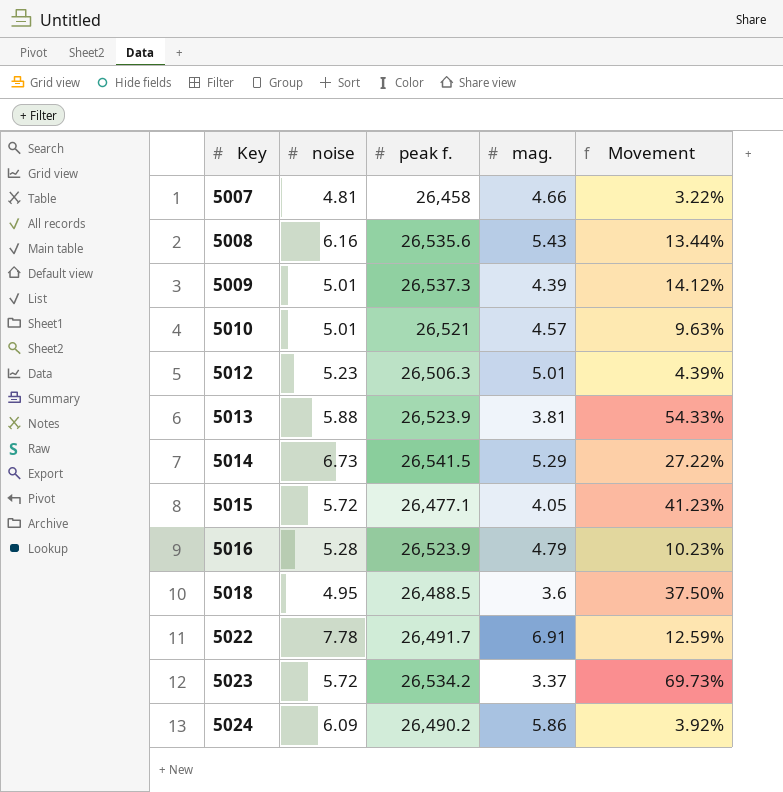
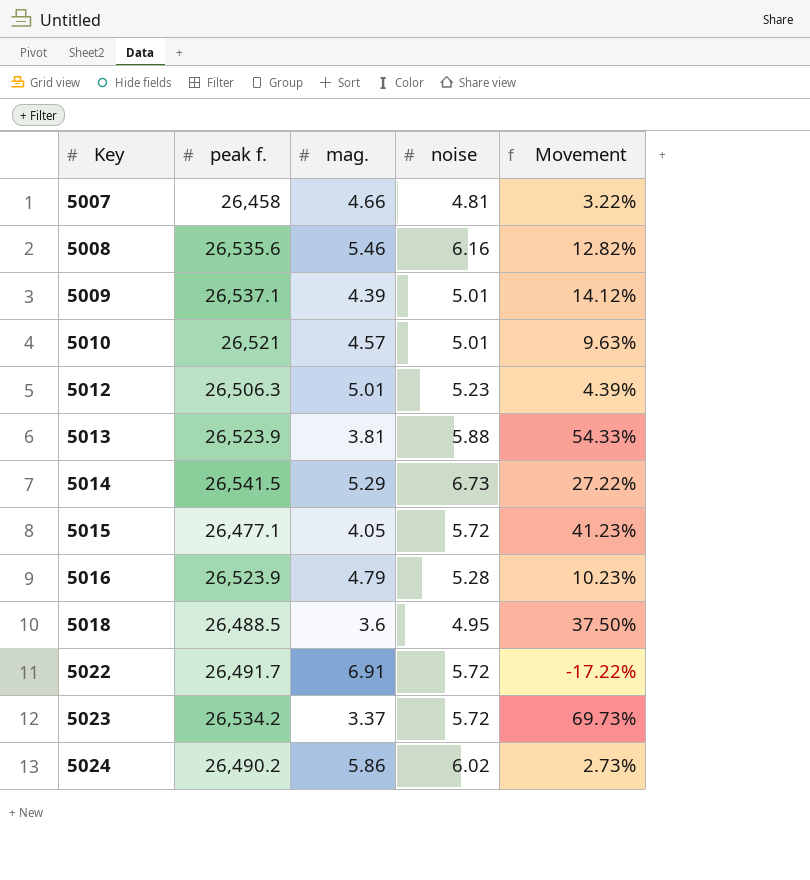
column noise | position: 2 -> 4
5008 | mag.: 5.43 -> 5.46
5008 | Movement: 13.44% -> 12.82%
5009 | peak f.: 26,537.3 -> 26,537.1
5022 | noise: 7.78 -> 5.72
5022 | Movement: 12.59% -> -17.22%
5024 | noise: 6.09 -> 6.02
5024 | Movement: 3.92% -> 2.73%

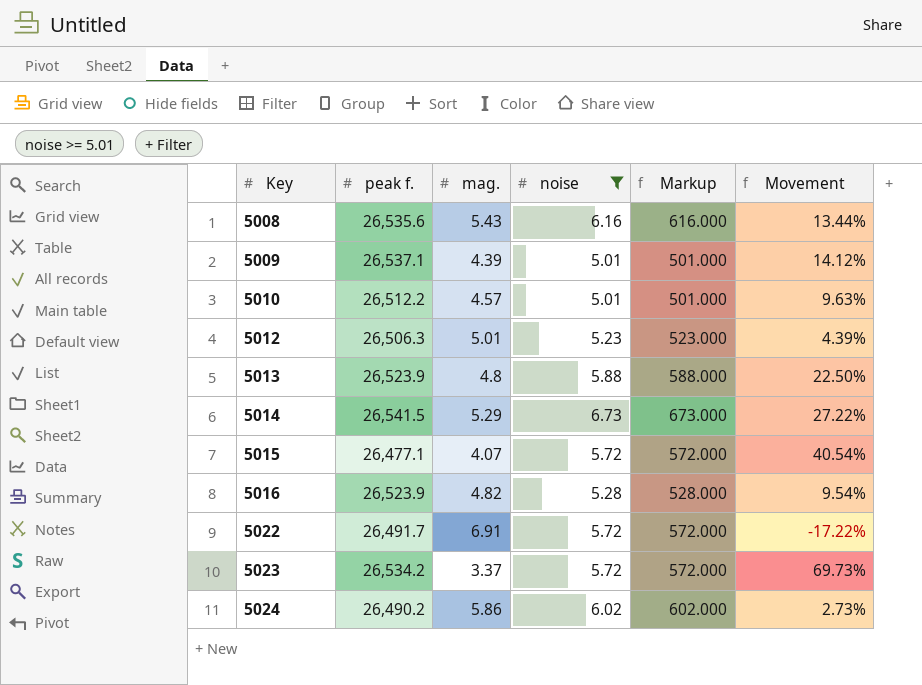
filter: none -> noise >= 5.01
column Markup | formula: none -> [noise] * 100
5008 | mag.: 5.46 -> 5.43
5008 | Movement: 12.82% -> 13.44%
5010 | peak f.: 26,521 -> 26,512.2
5013 | mag.: 3.81 -> 4.8
5013 | Movement: 54.33% -> 22.50%
5015 | mag.: 4.05 -> 4.07
5015 | Movement: 41.23% -> 40.54%
5016 | mag.: 4.79 -> 4.82
5016 | Movement: 10.23% -> 9.54%

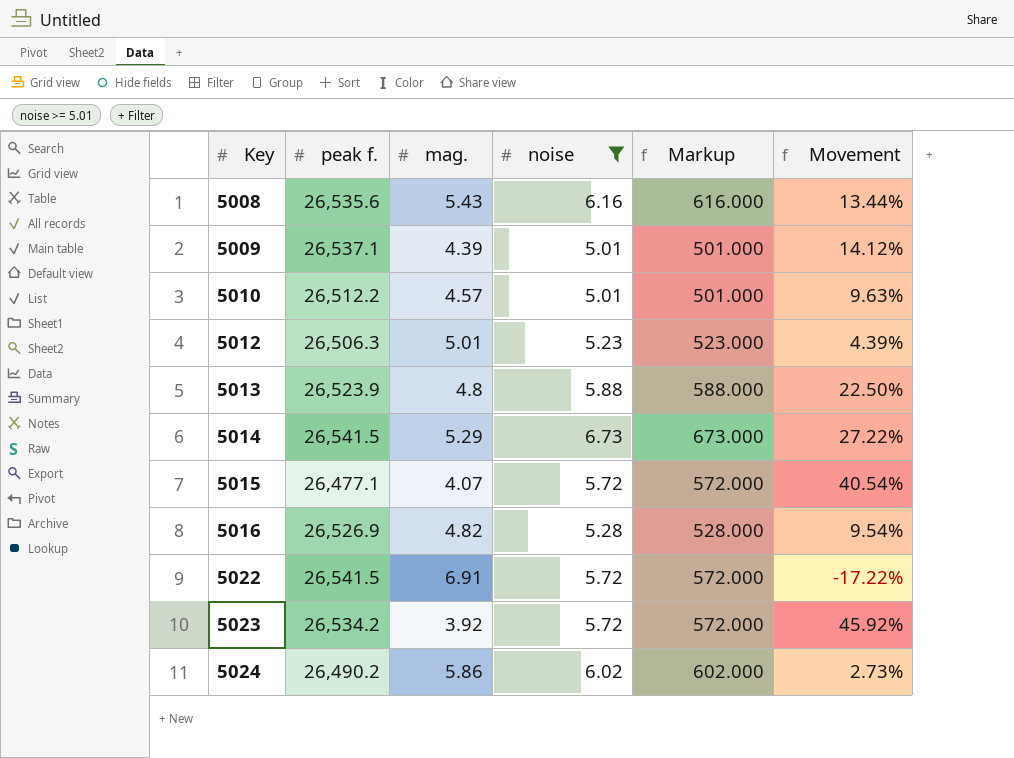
5016 | peak f.: 26,523.9 -> 26,526.9
5022 | peak f.: 26,491.7 -> 26,541.5
5023 | mag.: 3.37 -> 3.92
5023 | Movement: 69.73% -> 45.92%

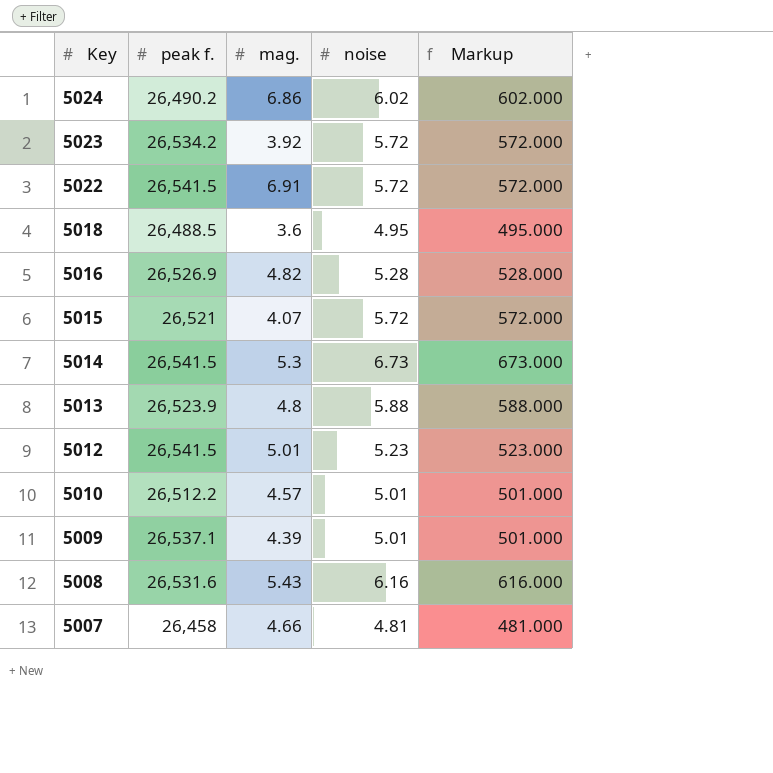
filter: noise >= 5.01 -> none
row order: Key ascending -> Key descending
column Movement | formula: ([noise] - [mag.]) / [mag.] -> none
5024 | mag.: 5.86 -> 6.86
5015 | peak f.: 26,477.1 -> 26,521
5014 | mag.: 5.29 -> 5.3
5012 | peak f.: 26,506.3 -> 26,541.5
5008 | peak f.: 26,535.6 -> 26,531.6

